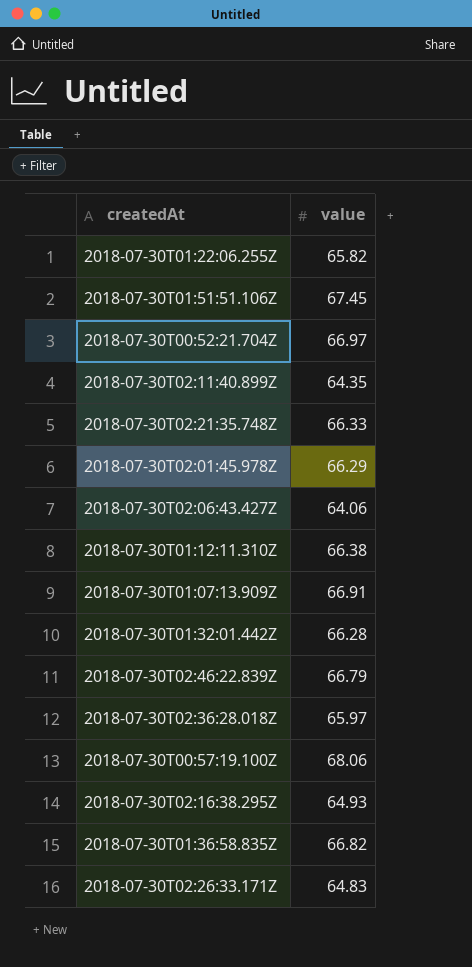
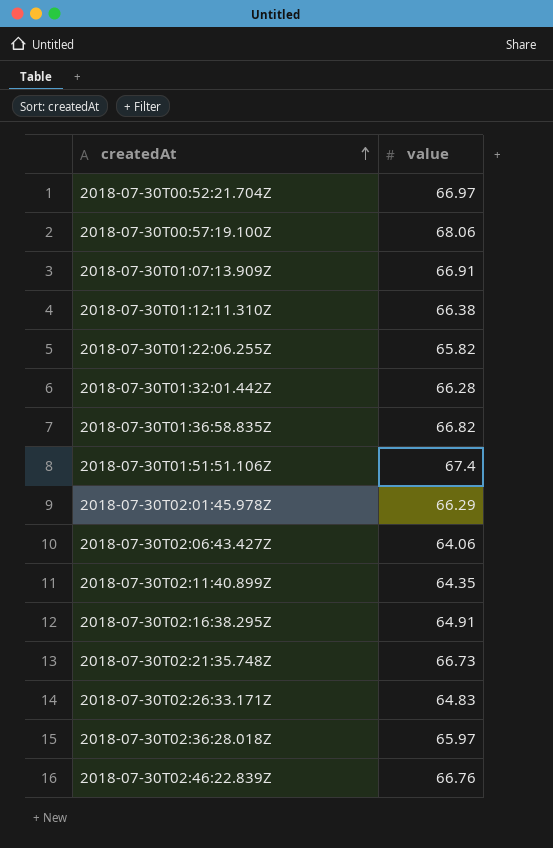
row order: none -> createdAt ascending
2018-07-30T01:51:51.106Z | value: 67.45 -> 67.4
2018-07-30T02:16:38.295Z | value: 64.93 -> 64.91
2018-07-30T02:21:35.748Z | value: 66.33 -> 66.73
2018-07-30T02:46:22.839Z | value: 66.79 -> 66.76

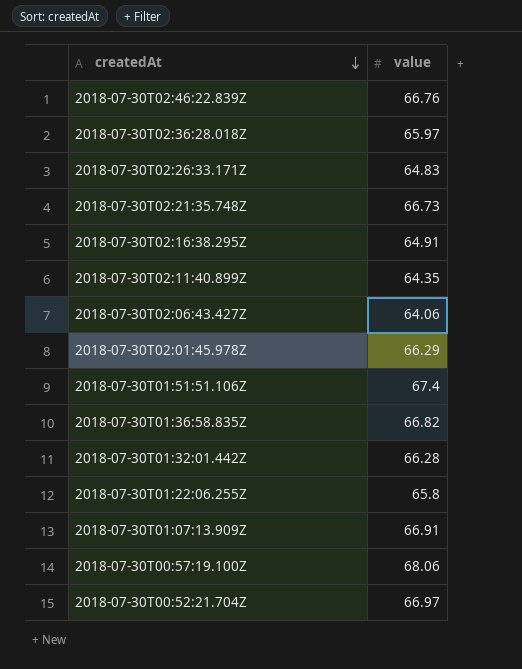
row order: createdAt ascending -> createdAt descending
row 2018-07-30T01:12:11.310Z: 66.38 -> none
2018-07-30T01:22:06.255Z | value: 65.82 -> 65.8

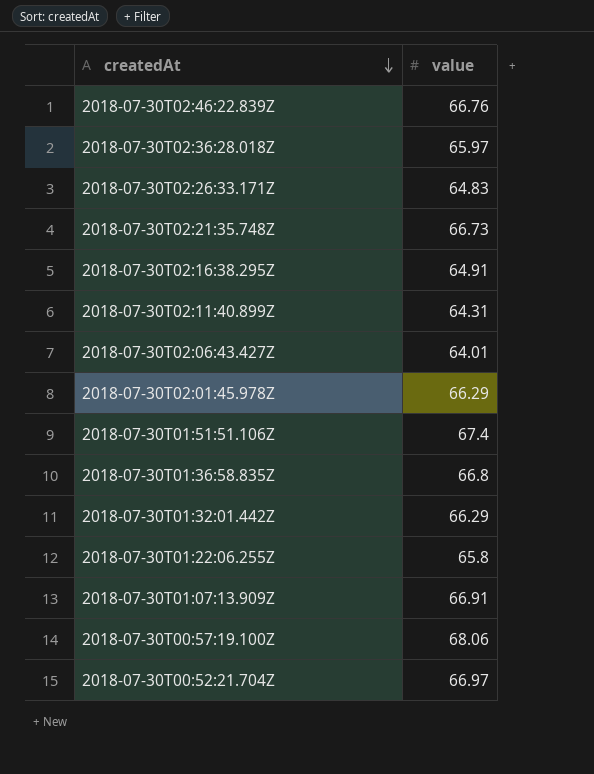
2018-07-30T02:11:40.899Z | value: 64.35 -> 64.31
2018-07-30T02:06:43.427Z | value: 64.06 -> 64.01
2018-07-30T01:36:58.835Z | value: 66.82 -> 66.8
2018-07-30T01:32:01.442Z | value: 66.28 -> 66.29

